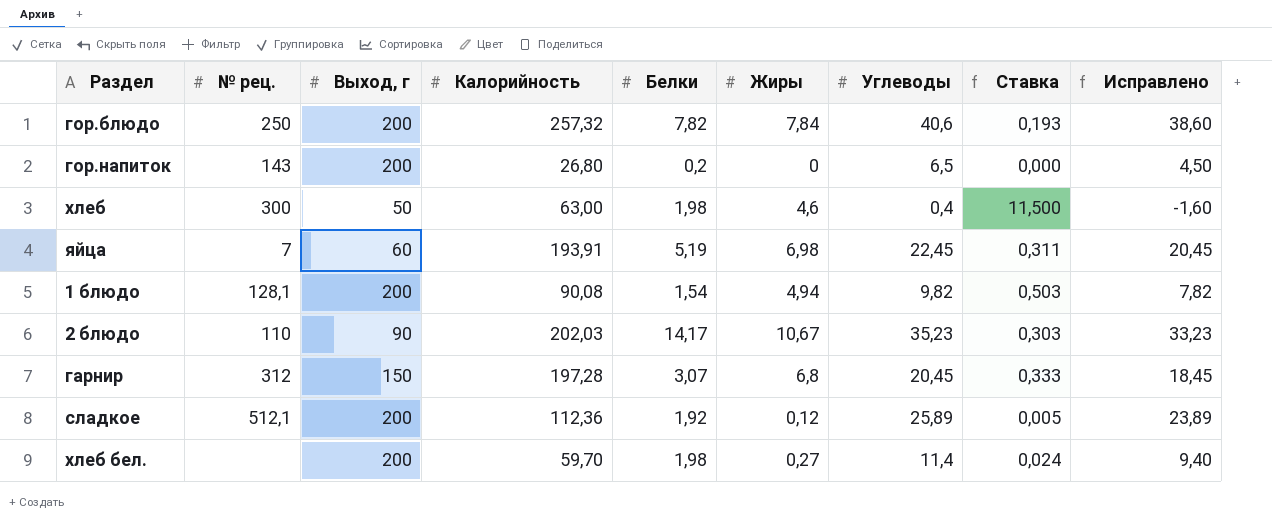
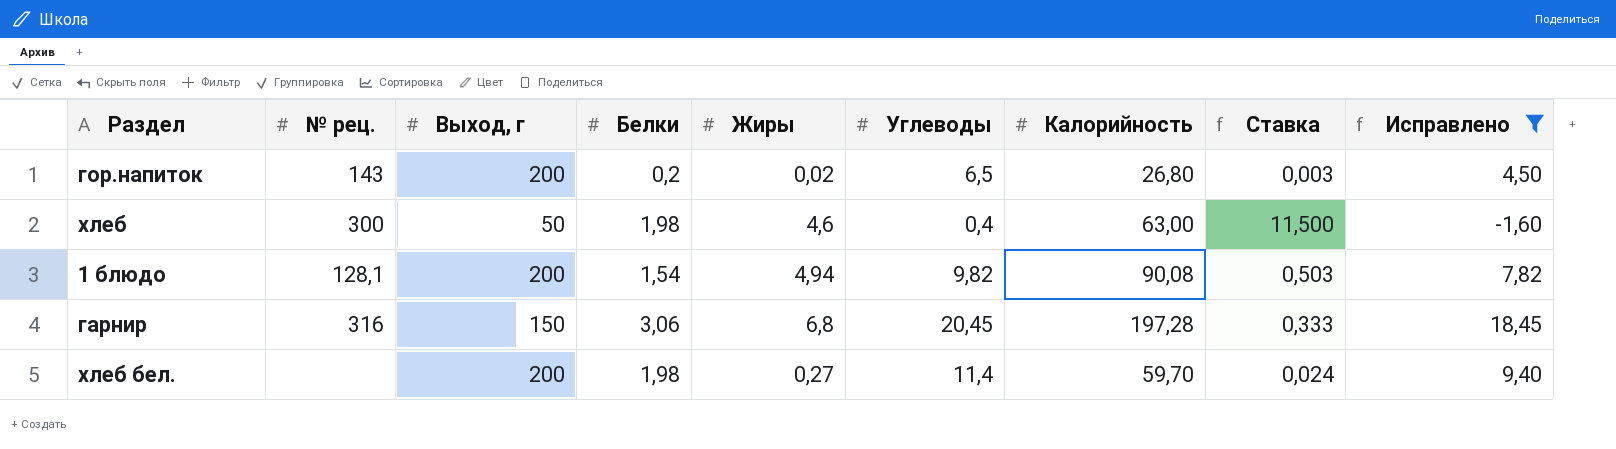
filter: none -> Исправлено <= 18,45
column Калорийность | position: 4 -> 7
гор.напиток | Жиры: 0 -> 0,02
гор.напиток | Ставка: 0,000 -> 0,003
гарнир | № рец.: 312 -> 316
гарнир | Белки: 3,07 -> 3,06

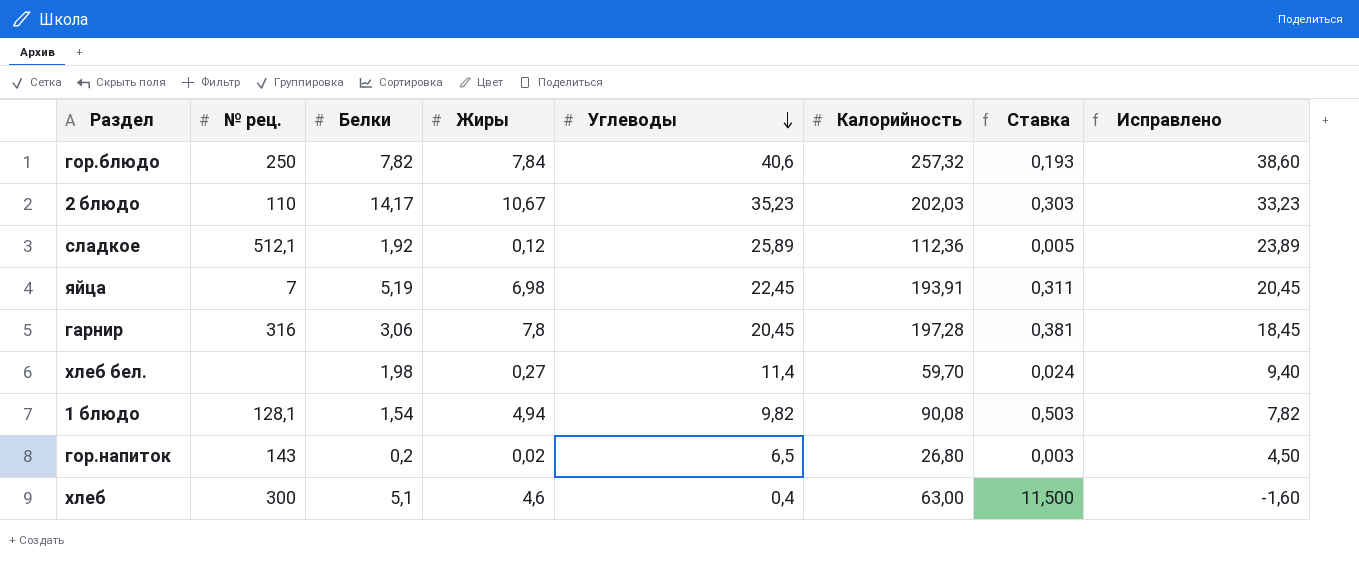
filter: Исправлено <= 18,45 -> none
row order: none -> Углеводы descending
column Выход, г | position: 3 -> none
гарнир | Жиры: 6,8 -> 7,8
гарнир | Ставка: 0,333 -> 0,381
хлеб | Белки: 1,98 -> 5,1

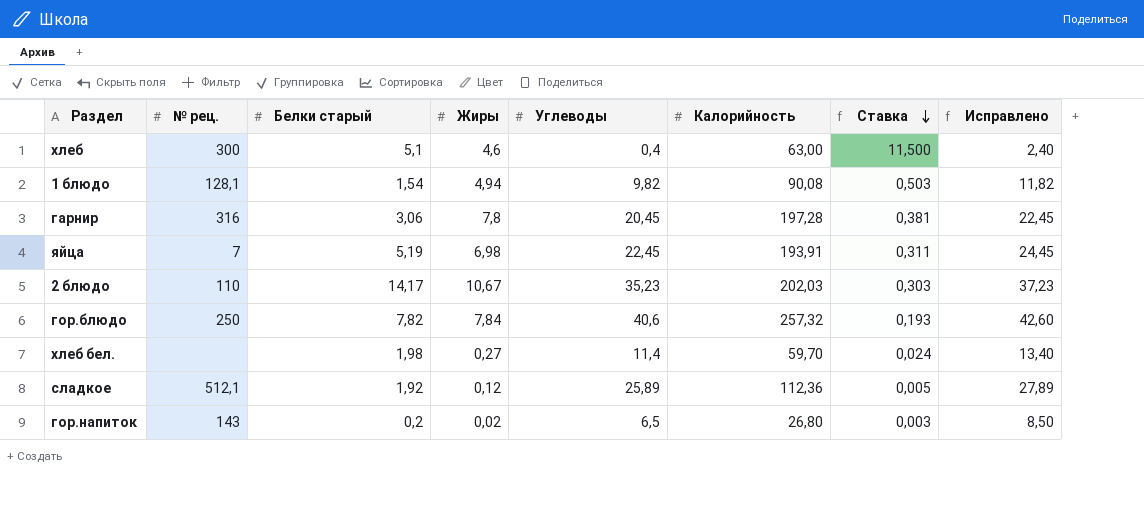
row order: Углеводы descending -> Ставка descending
column name: Белки -> Белки старый
column Исправлено | formula: [Углеводы] - 2 -> [Углеводы] + 2

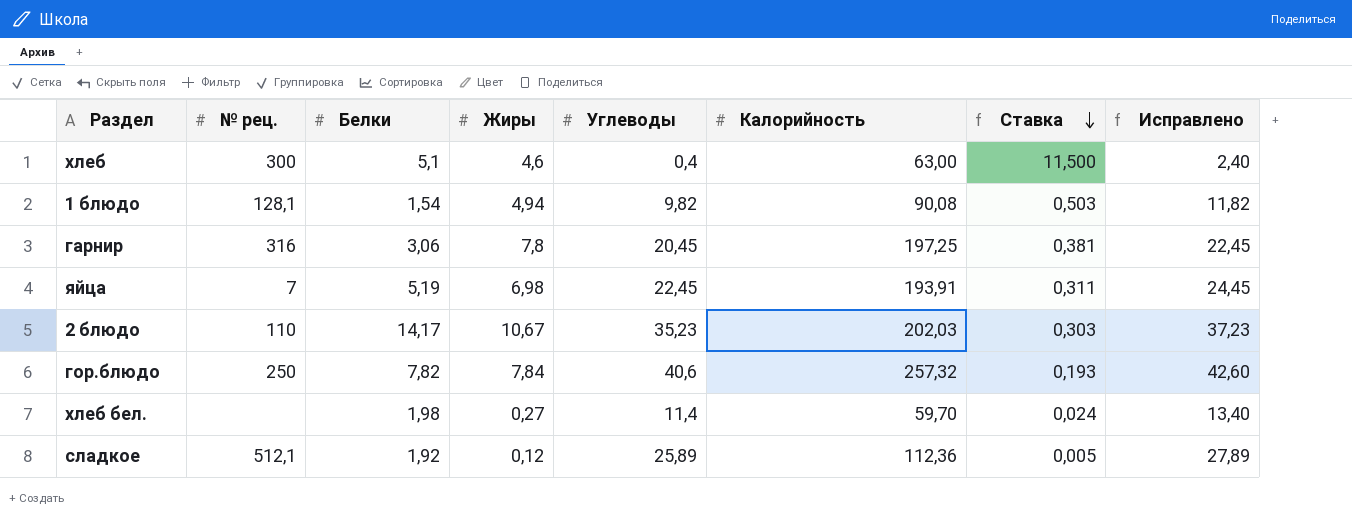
column name: Белки старый -> Белки
row гор.напиток: 143 | 0,2 | 0,02 | 6,5 | 26,80 | 0,003 | 8,50 -> none
гарнир | Калорийность: 197,28 -> 197,25

